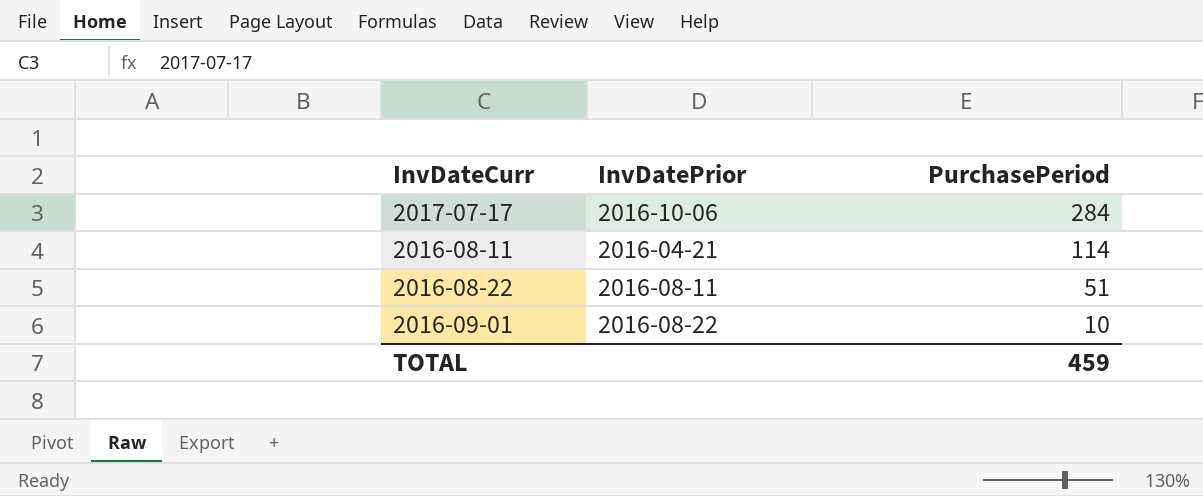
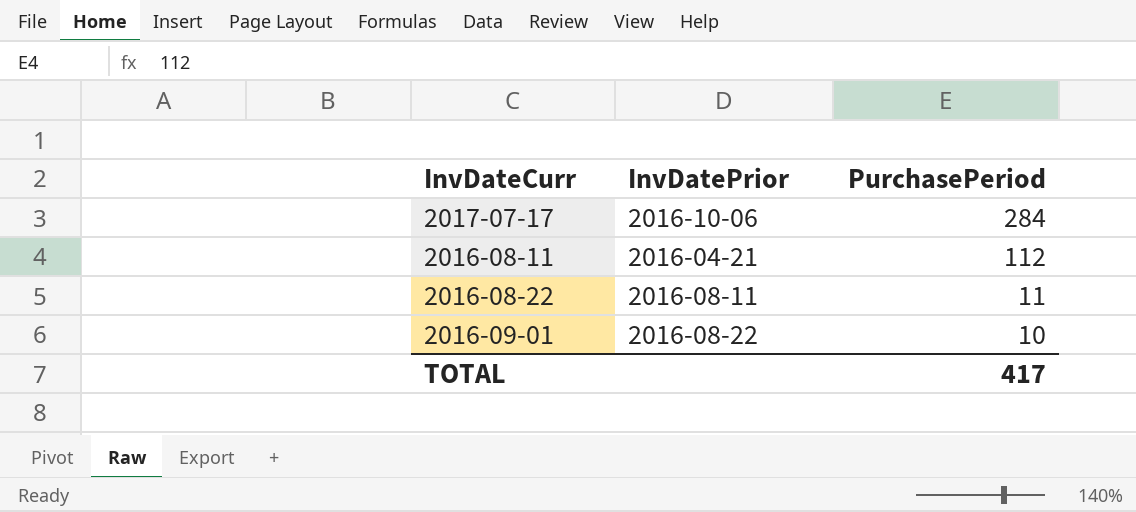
2016-08-11 | PurchasePeriod: 114 -> 112
2016-08-22 | PurchasePeriod: 51 -> 11
TOTAL | PurchasePeriod: 459 -> 417

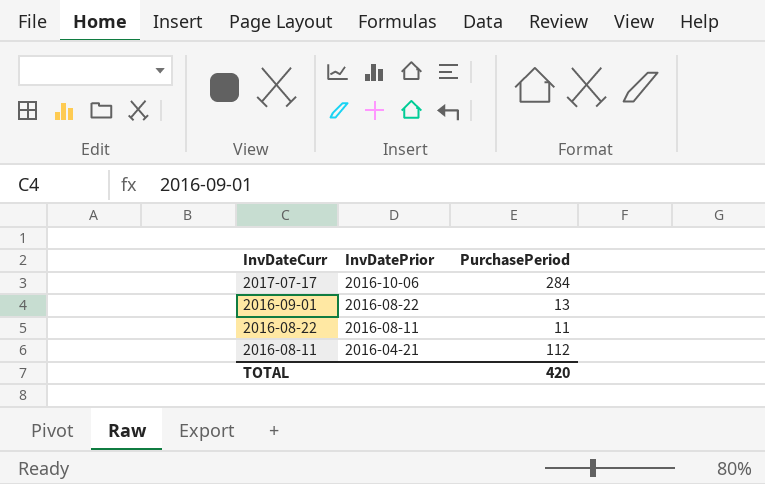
row order: PurchasePeriod descending -> InvDateCurr descending
2016-09-01 | PurchasePeriod: 10 -> 13
TOTAL | PurchasePeriod: 417 -> 420

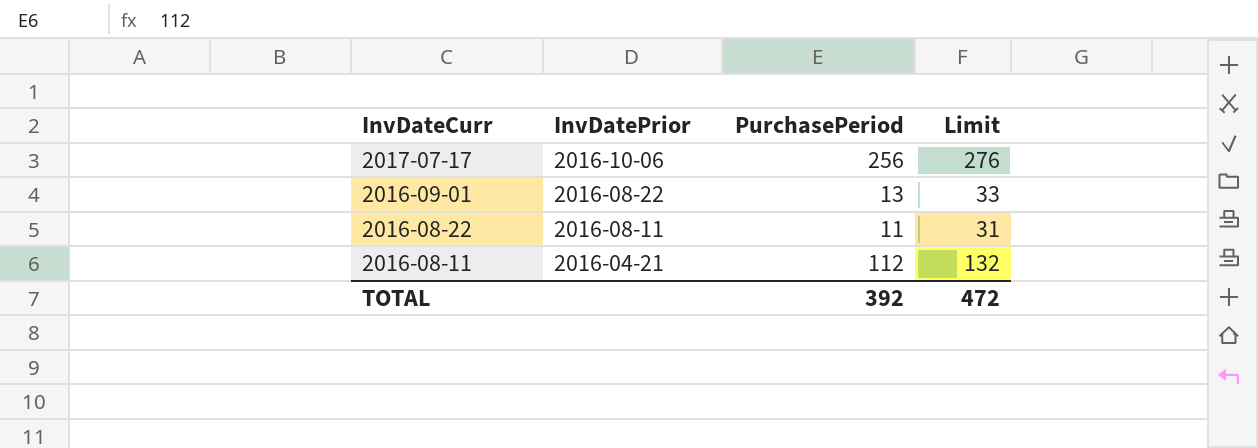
column Limit | formula: none -> [PurchasePeriod] + 20
2017-07-17 | PurchasePeriod: 284 -> 256
TOTAL | PurchasePeriod: 420 -> 392

